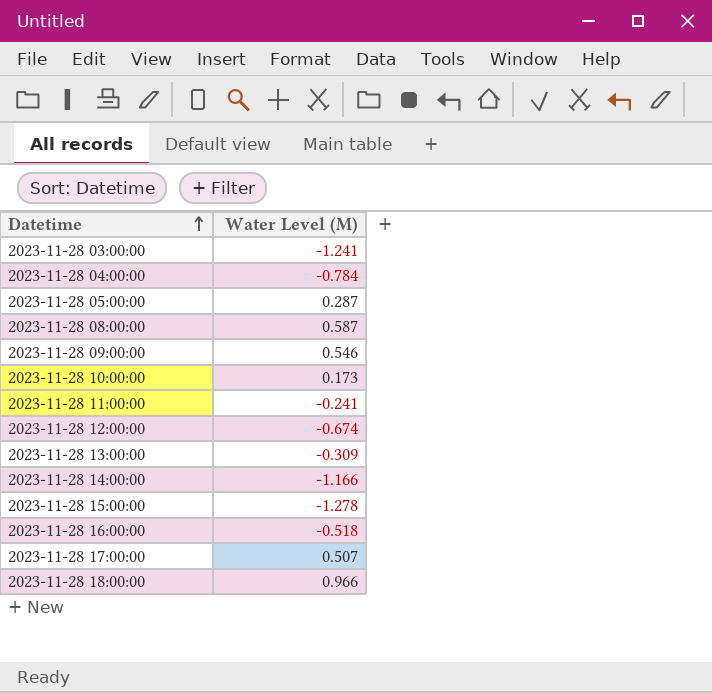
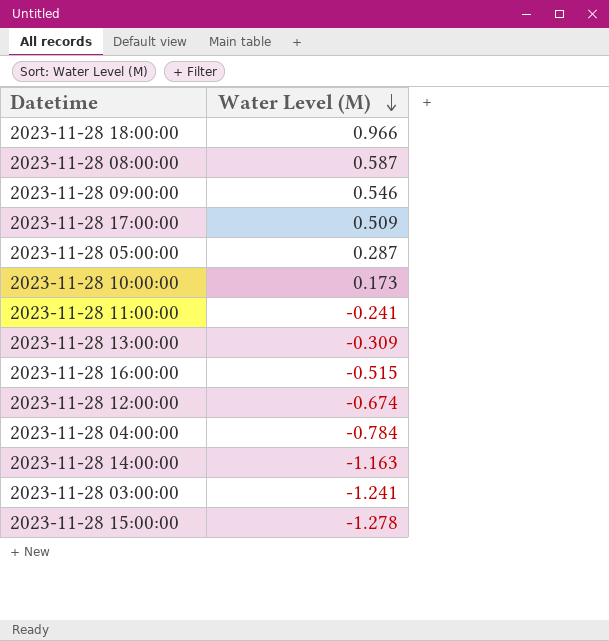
row order: Datetime ascending -> Water Level (M) descending
2023-11-28 17:00:00 | Water Level (M): 0.507 -> 0.509
2023-11-28 16:00:00 | Water Level (M): -0.518 -> -0.515
2023-11-28 14:00:00 | Water Level (M): -1.166 -> -1.163

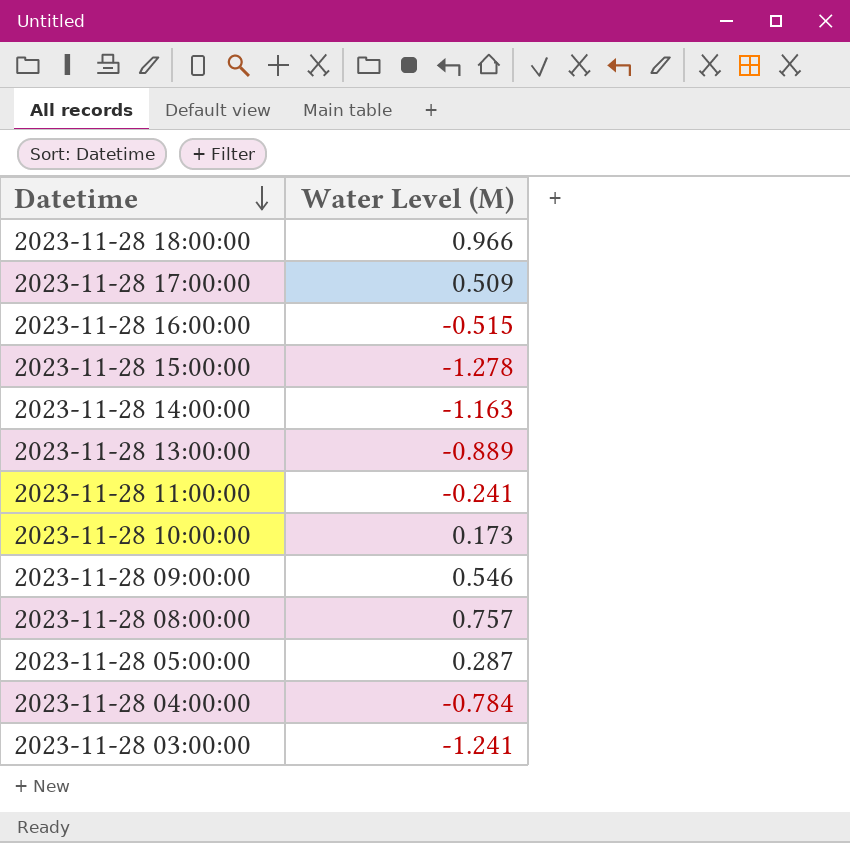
row order: Water Level (M) descending -> Datetime descending
row 2023-11-28 12:00:00: -0.674 -> none
2023-11-28 13:00:00 | Water Level (M): -0.309 -> -0.889
2023-11-28 08:00:00 | Water Level (M): 0.587 -> 0.757

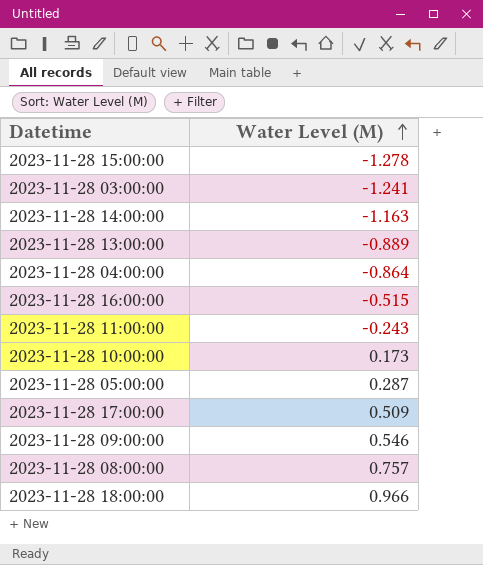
row order: Datetime descending -> Water Level (M) ascending
2023-11-28 04:00:00 | Water Level (M): -0.784 -> -0.864
2023-11-28 11:00:00 | Water Level (M): -0.241 -> -0.243

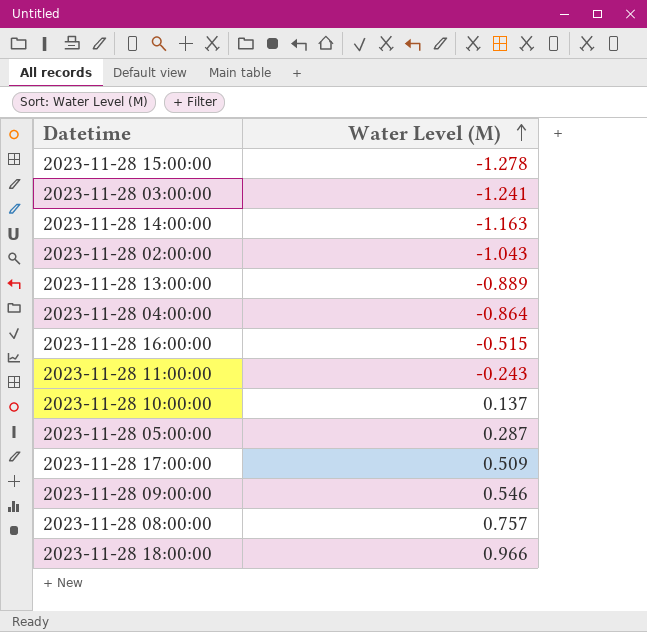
row 2023-11-28 02:00:00: none -> -1.043
2023-11-28 10:00:00 | Water Level (M): 0.173 -> 0.137

